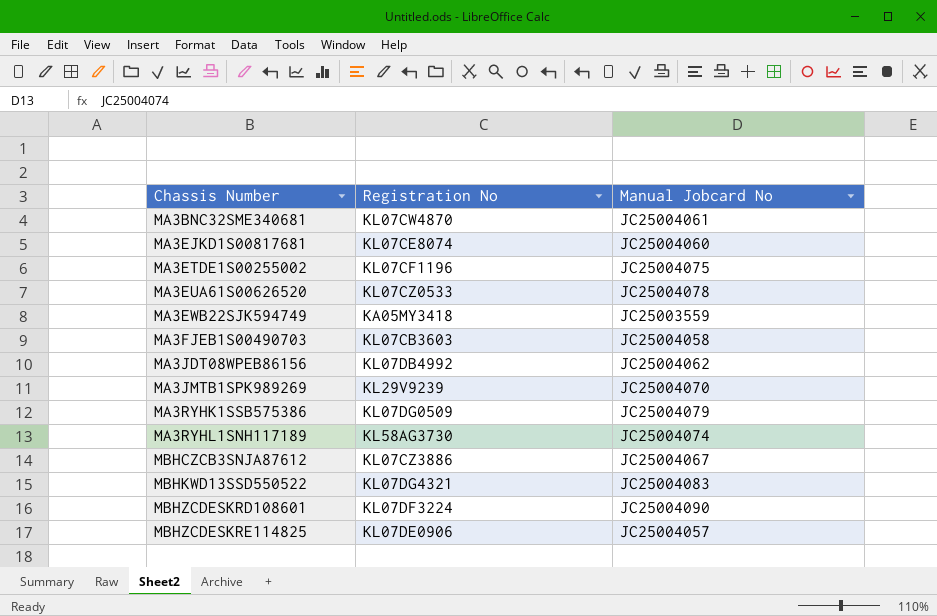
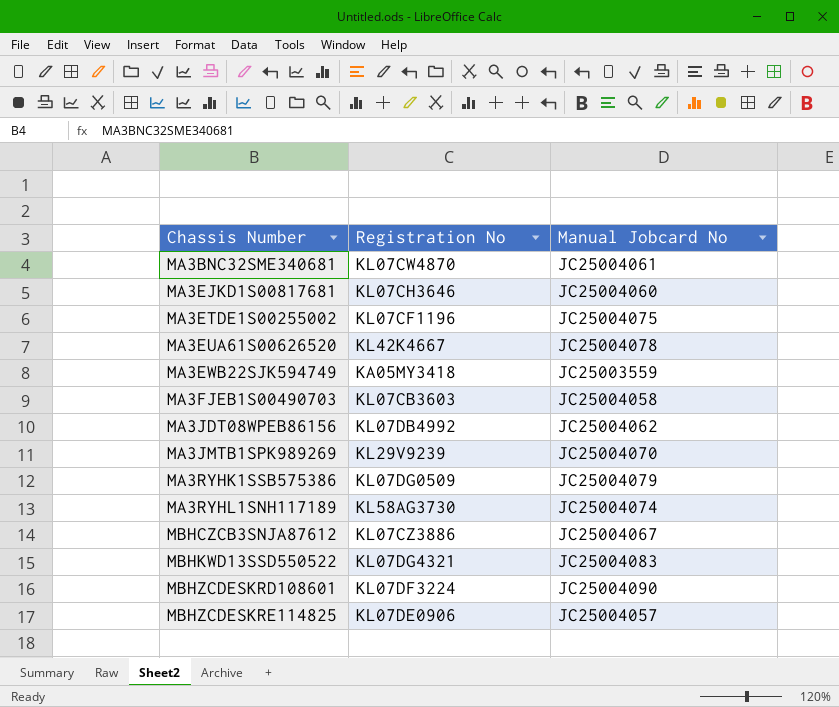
MA3EJKD1S00817681 | Registration No: KL07CE8074 -> KL07CH3646
MA3EUA61S00626520 | Registration No: KL07CZ0533 -> KL42K4667

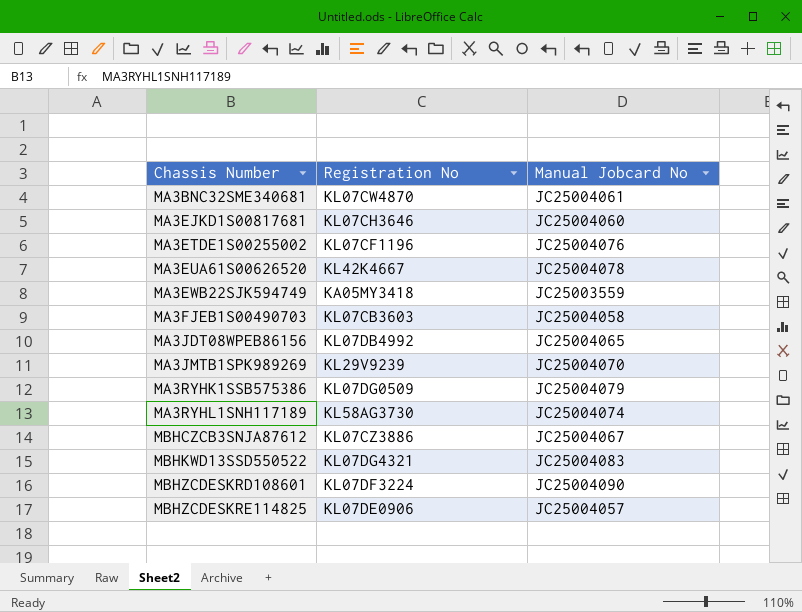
MA3ETDE1S00255002 | Manual Jobcard No: JC25004075 -> JC25004076
MA3JDT08WPEB86156 | Manual Jobcard No: JC25004062 -> JC25004065

